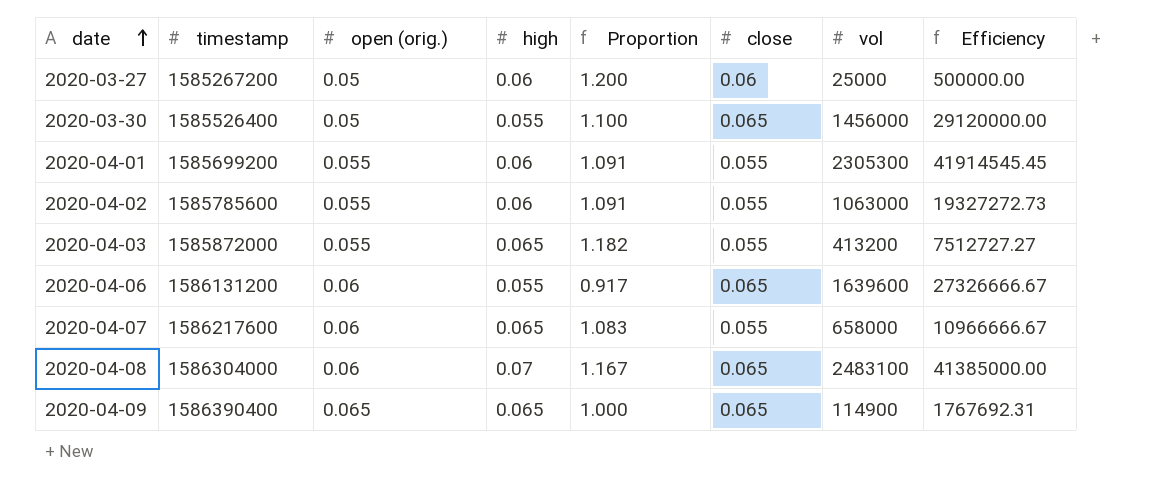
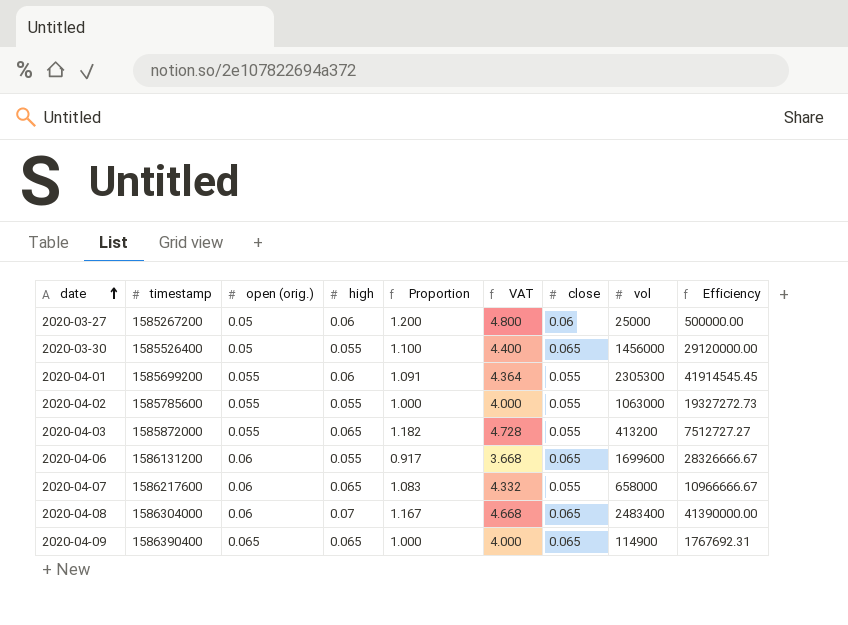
column VAT | formula: none -> [Proportion] * 4
2020-04-02 | high: 0.06 -> 0.055
2020-04-02 | Proportion: 1.091 -> 1.000
2020-04-06 | vol: 1639600 -> 1699600
2020-04-06 | Efficiency: 27326666.67 -> 28326666.67
2020-04-08 | vol: 2483100 -> 2483400
2020-04-08 | Efficiency: 41385000.00 -> 41390000.00

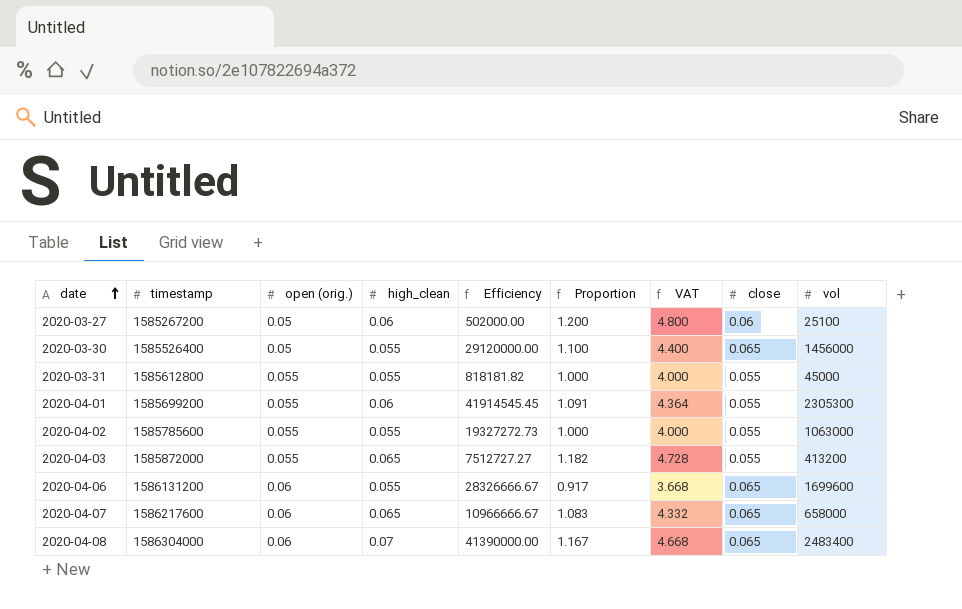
column name: high -> high_clean
column Efficiency | position: 9 -> 5
row 2020-04-09: 1586390400 | 0.065 | 0.065 | 1.000 | 4.000 | 0.065 | 114900 | 1767692.31 -> none
2020-03-27 | Efficiency: 500000.00 -> 502000.00
2020-03-27 | vol: 25000 -> 25100
row 2020-03-31: none -> 1585612800 | 0.055 | 0.055 | 818181.82 | 1.000 | 4.000 | 0.055 | 45000
2020-04-07 | close: 0.055 -> 0.065

